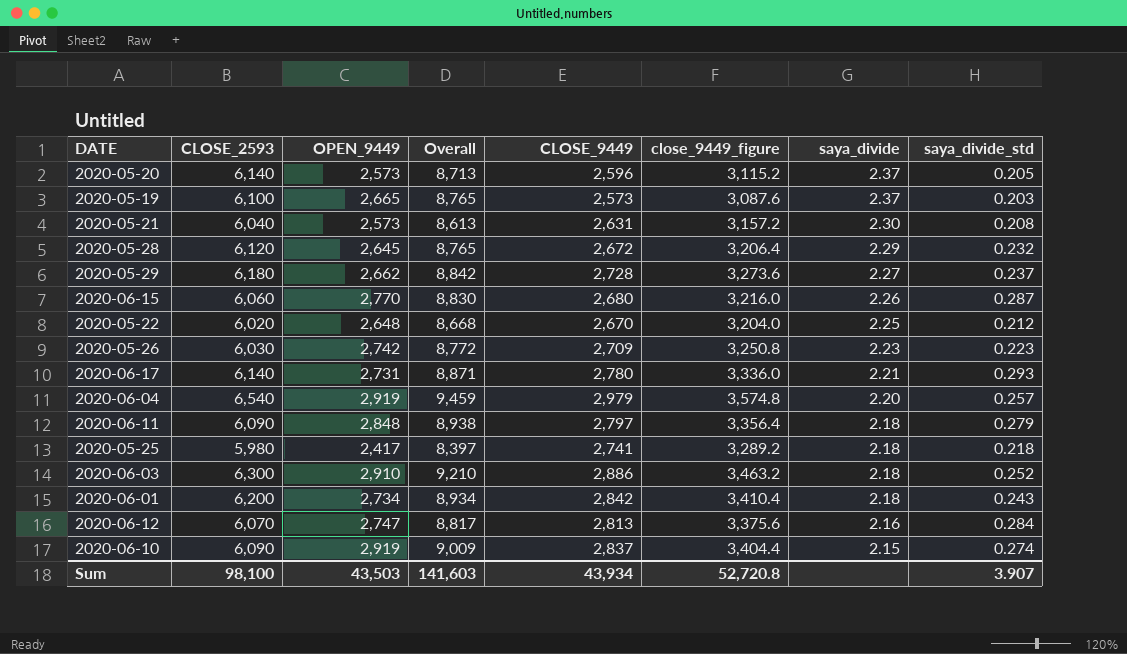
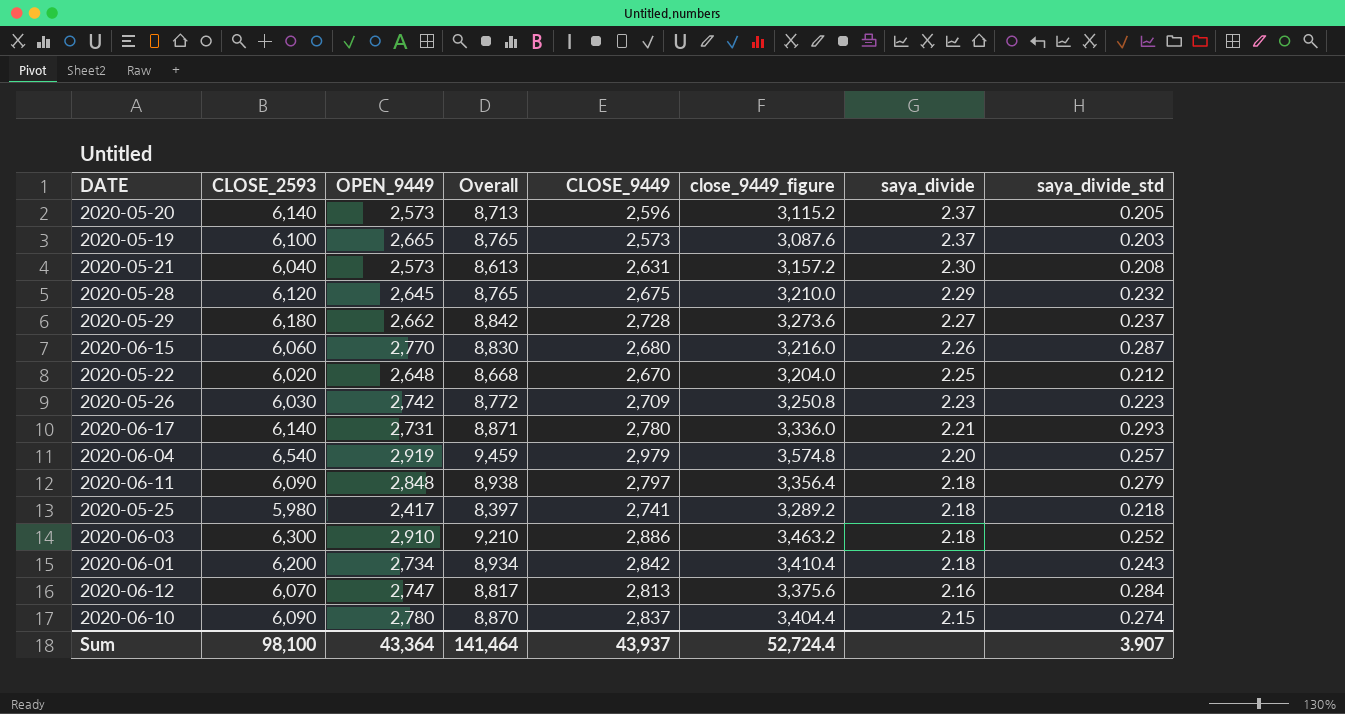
2020-05-28 | CLOSE_9449: 2,672 -> 2,675
2020-05-28 | close_9449_figure: 3,206.4 -> 3,210.0
2020-06-10 | OPEN_9449: 2,919 -> 2,780
2020-06-10 | Overall: 9,009 -> 8,870
Sum | OPEN_9449: 43,503 -> 43,364
Sum | Overall: 141,603 -> 141,464
Sum | CLOSE_9449: 43,934 -> 43,937
Sum | close_9449_figure: 52,720.8 -> 52,724.4

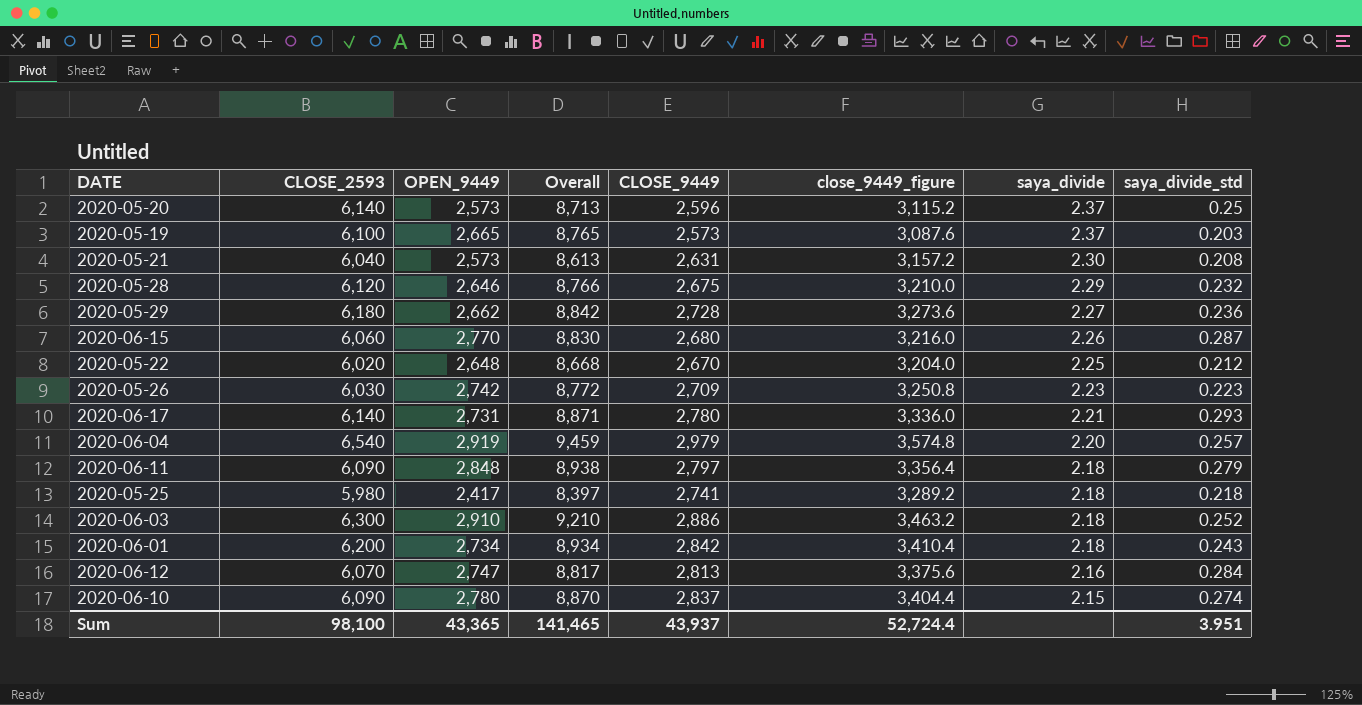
2020-05-20 | saya_divide_std: 0.205 -> 0.25
2020-05-28 | OPEN_9449: 2,645 -> 2,646
2020-05-28 | Overall: 8,765 -> 8,766
2020-05-29 | saya_divide_std: 0.237 -> 0.236
Sum | OPEN_9449: 43,364 -> 43,365
Sum | Overall: 141,464 -> 141,465
Sum | saya_divide_std: 3.907 -> 3.951

